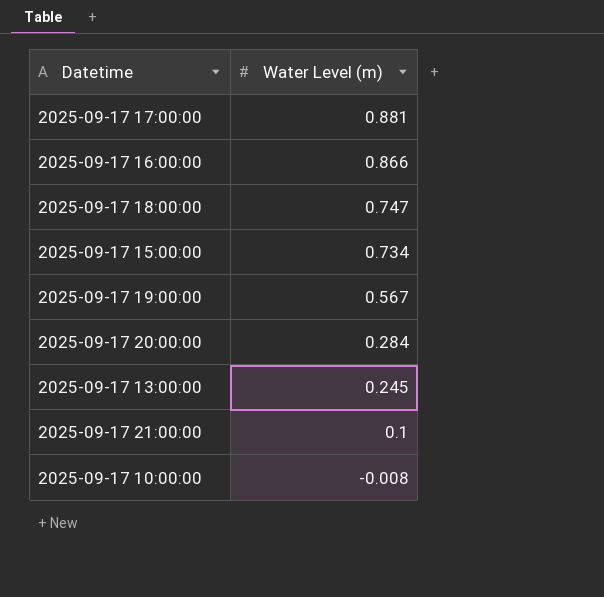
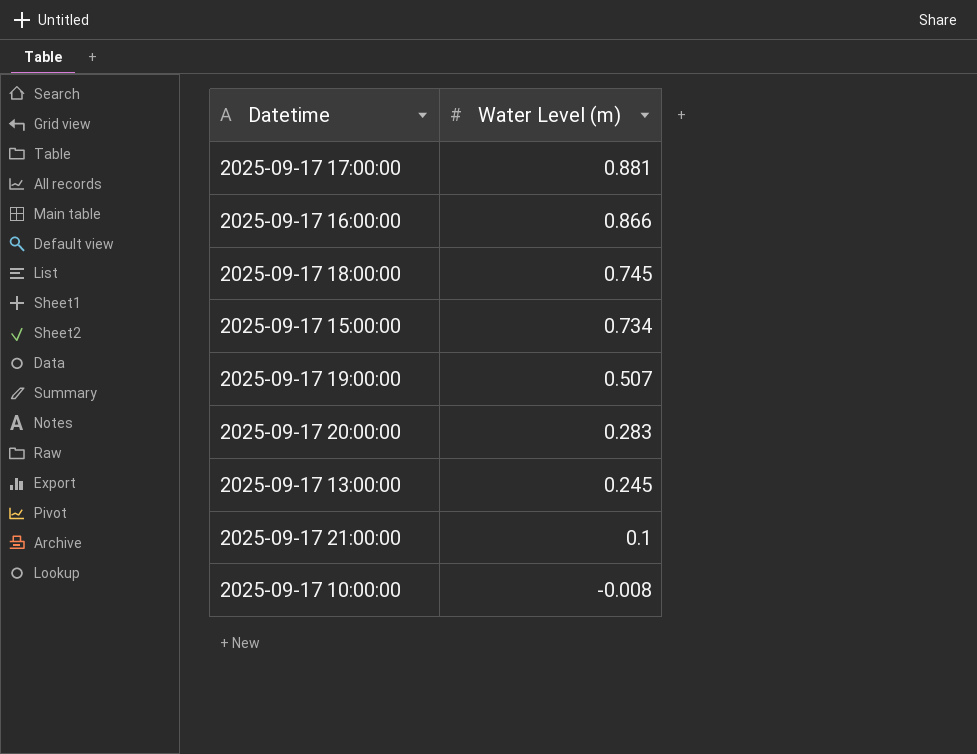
2025-09-17 18:00:00 | Water Level (m): 0.747 -> 0.745
2025-09-17 19:00:00 | Water Level (m): 0.567 -> 0.507
2025-09-17 20:00:00 | Water Level (m): 0.284 -> 0.283

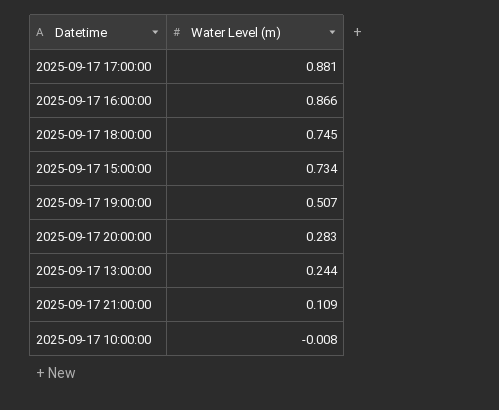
2025-09-17 13:00:00 | Water Level (m): 0.245 -> 0.244
2025-09-17 21:00:00 | Water Level (m): 0.1 -> 0.109

